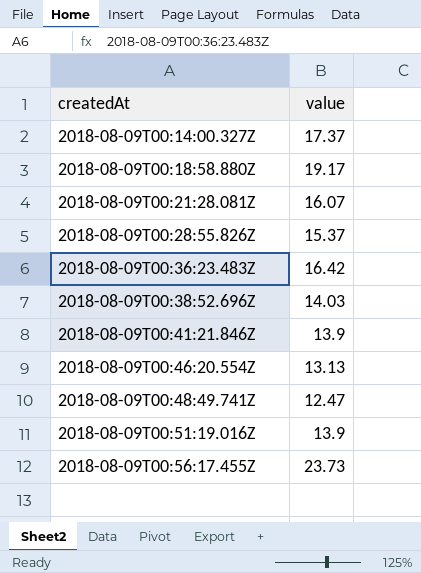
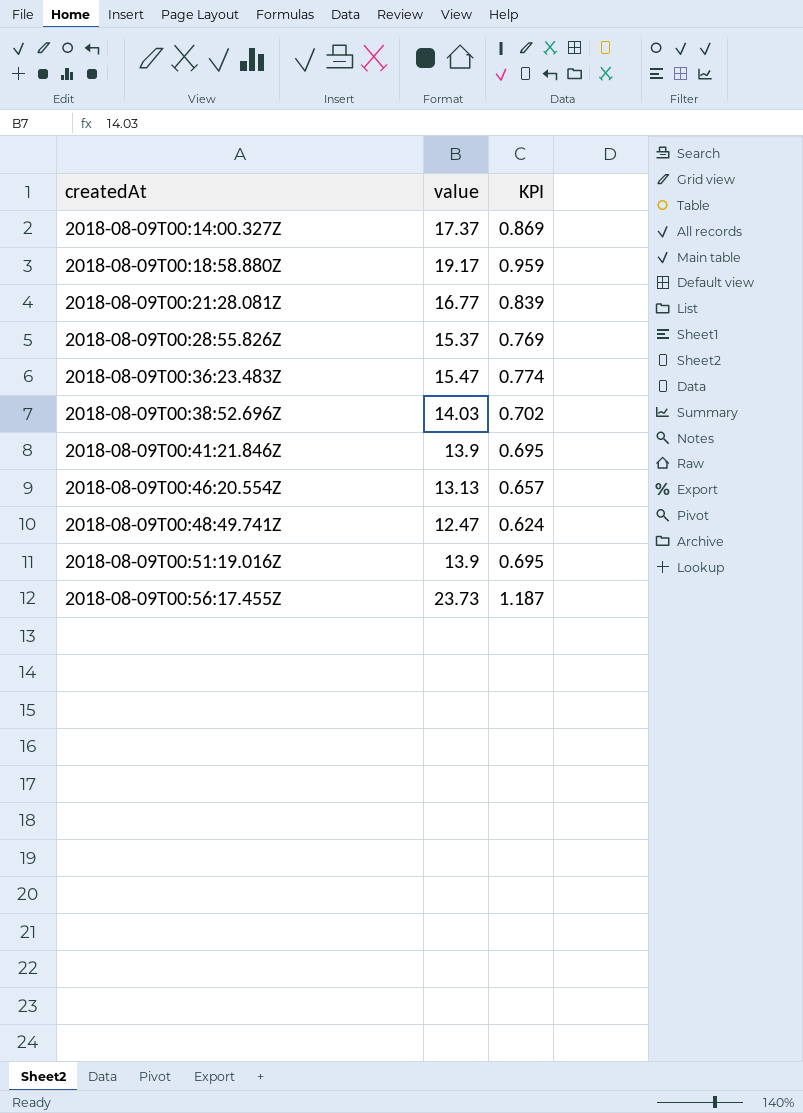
column KPI | formula: none -> [value] * 0.05
2018-08-09T00:21:28.081Z | value: 16.07 -> 16.77
2018-08-09T00:36:23.483Z | value: 16.42 -> 15.47

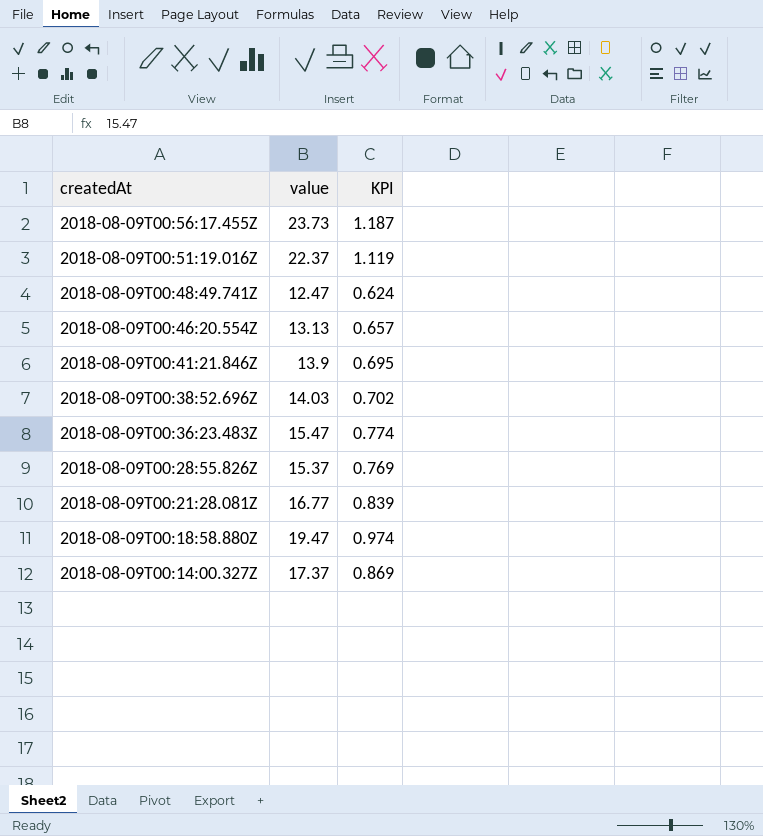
row order: createdAt ascending -> createdAt descending
2018-08-09T00:51:19.016Z | value: 13.9 -> 22.37
2018-08-09T00:51:19.016Z | KPI: 0.695 -> 1.119
2018-08-09T00:18:58.880Z | value: 19.17 -> 19.47
2018-08-09T00:18:58.880Z | KPI: 0.959 -> 0.974

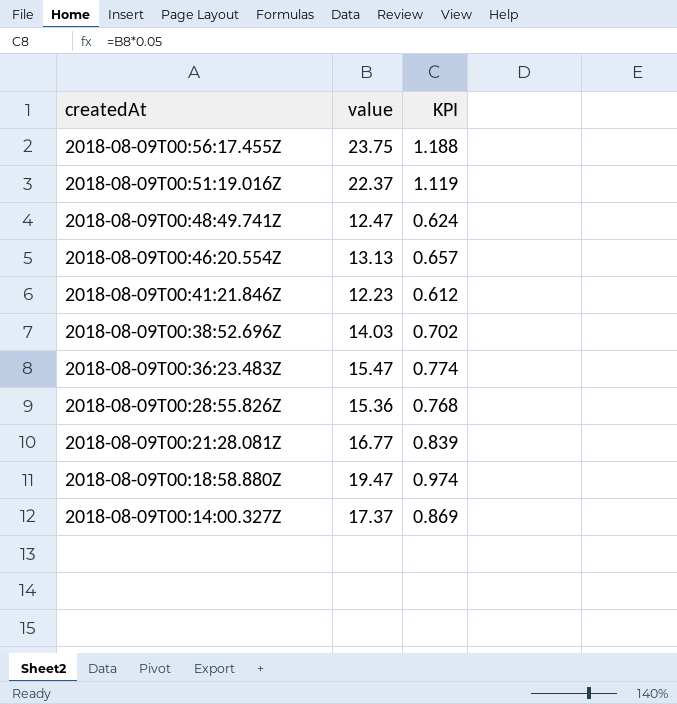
2018-08-09T00:56:17.455Z | value: 23.73 -> 23.75
2018-08-09T00:56:17.455Z | KPI: 1.187 -> 1.188
2018-08-09T00:41:21.846Z | value: 13.9 -> 12.23
2018-08-09T00:41:21.846Z | KPI: 0.695 -> 0.612
2018-08-09T00:28:55.826Z | value: 15.37 -> 15.36
2018-08-09T00:28:55.826Z | KPI: 0.769 -> 0.768

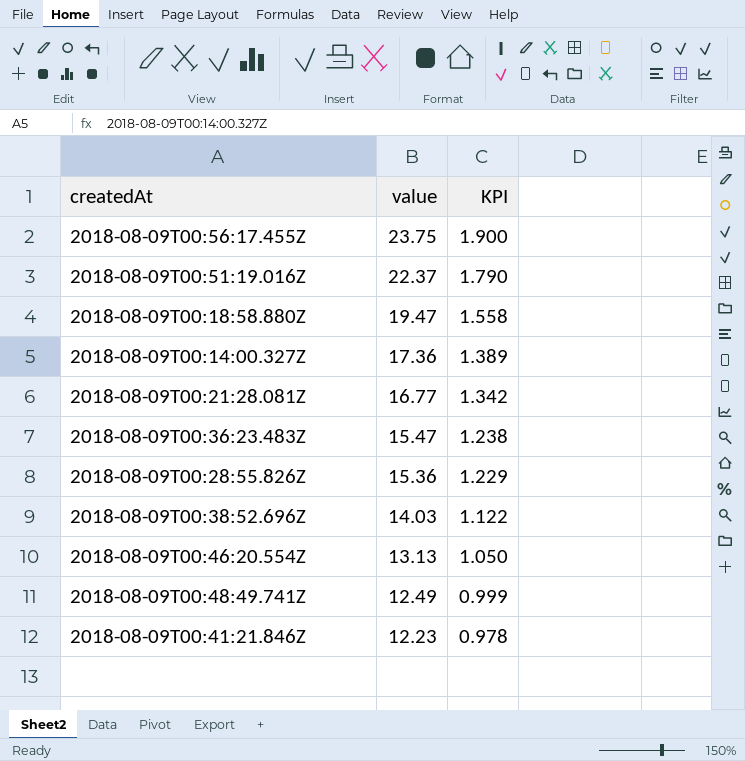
row order: createdAt descending -> value descending
column KPI | formula: [value] * 0.05 -> [value] * 0.08
2018-08-09T00:14:00.327Z | value: 17.37 -> 17.36
2018-08-09T00:48:49.741Z | value: 12.47 -> 12.49

